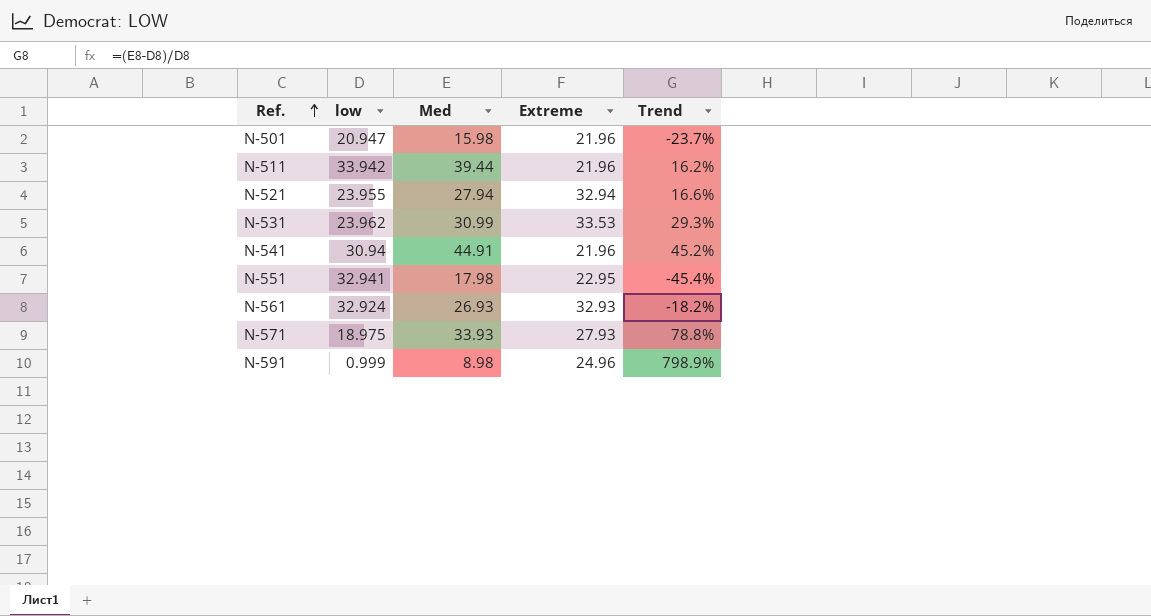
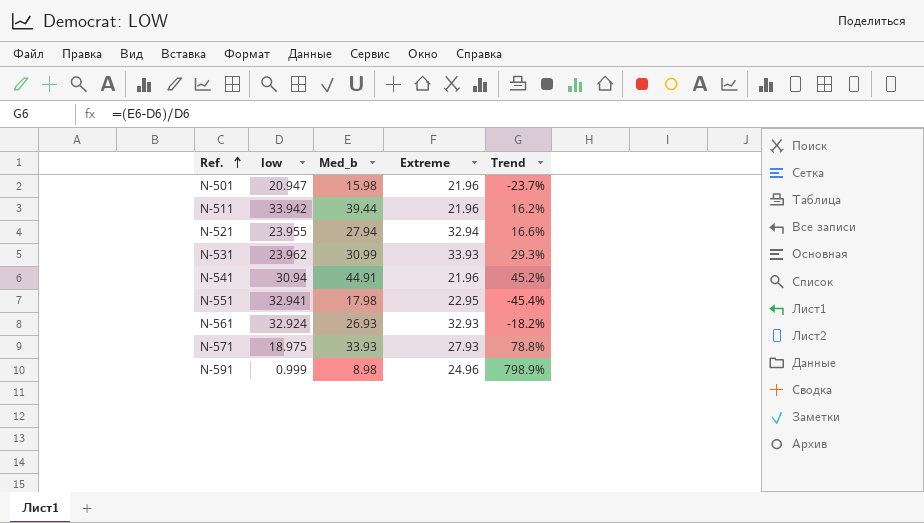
column name: Med -> Med_b
N-531 | Extreme: 33.53 -> 33.93

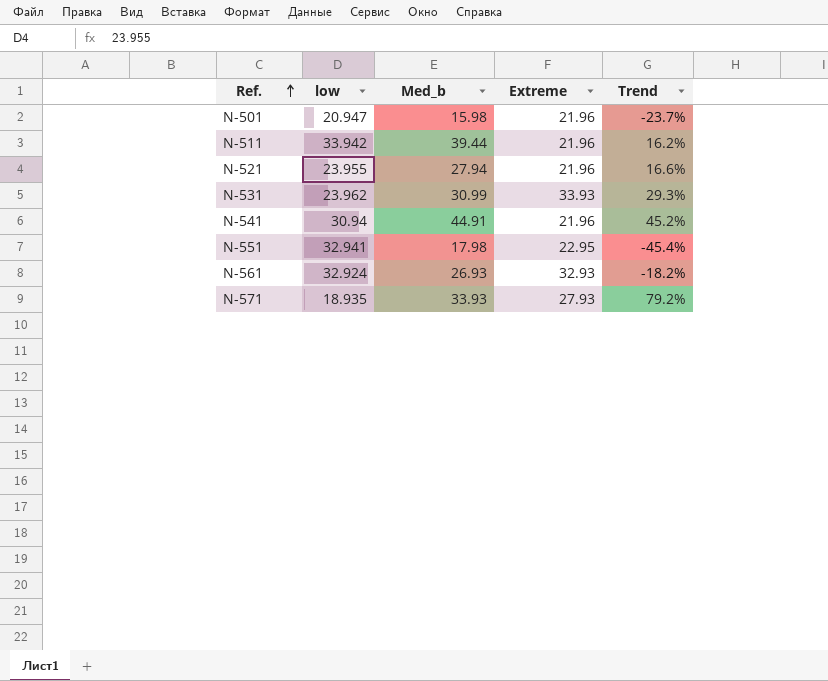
row N-591: 0.999 | 8.98 | 24.96 | 798.9% -> none
N-521 | Extreme: 32.94 -> 21.96
N-571 | low: 18.975 -> 18.935
N-571 | Trend: 78.8% -> 79.2%

